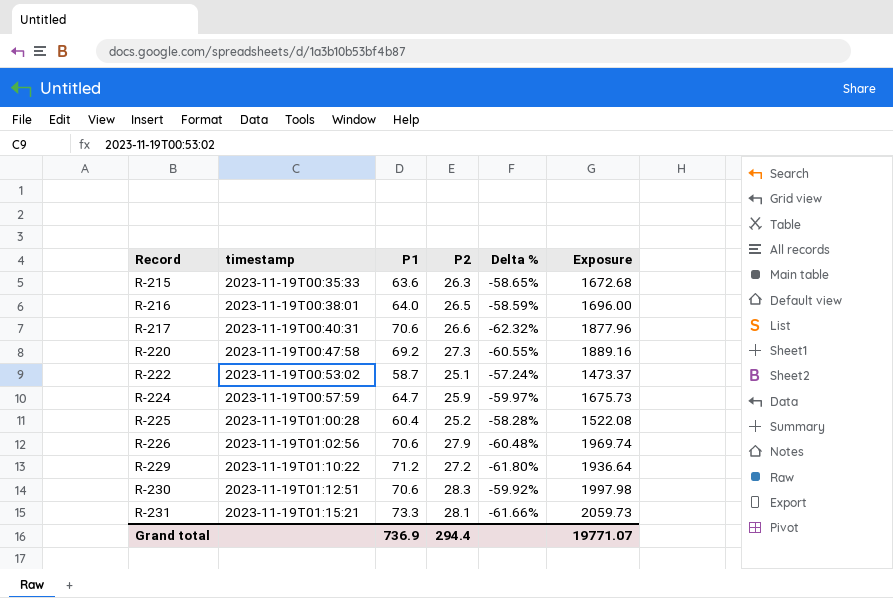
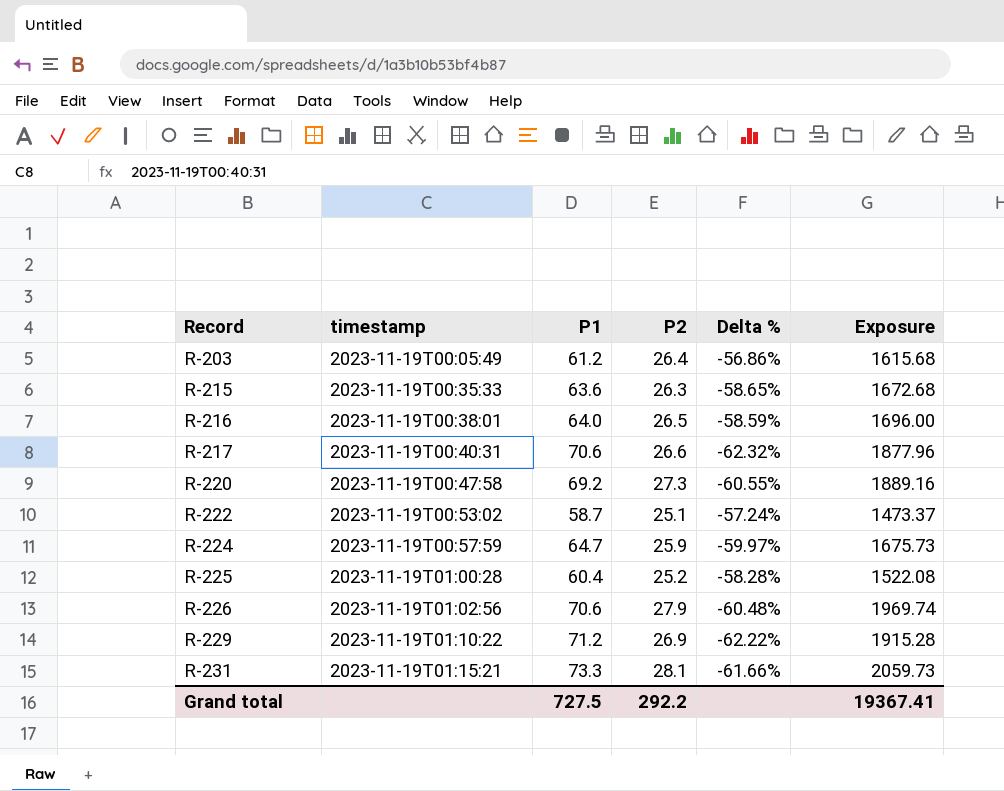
row R-230: 2023-11-19T01:12:51 | 70.6 | 28.3 | -59.92% | 1997.98 -> none
row R-203: none -> 2023-11-19T00:05:49 | 61.2 | 26.4 | -56.86% | 1615.68
R-229 | P2: 27.2 -> 26.9
R-229 | Delta %: -61.80% -> -62.22%
R-229 | Exposure: 1936.64 -> 1915.28
Grand total | P1: 736.9 -> 727.5
Grand total | P2: 294.4 -> 292.2
Grand total | Exposure: 19771.07 -> 19367.41

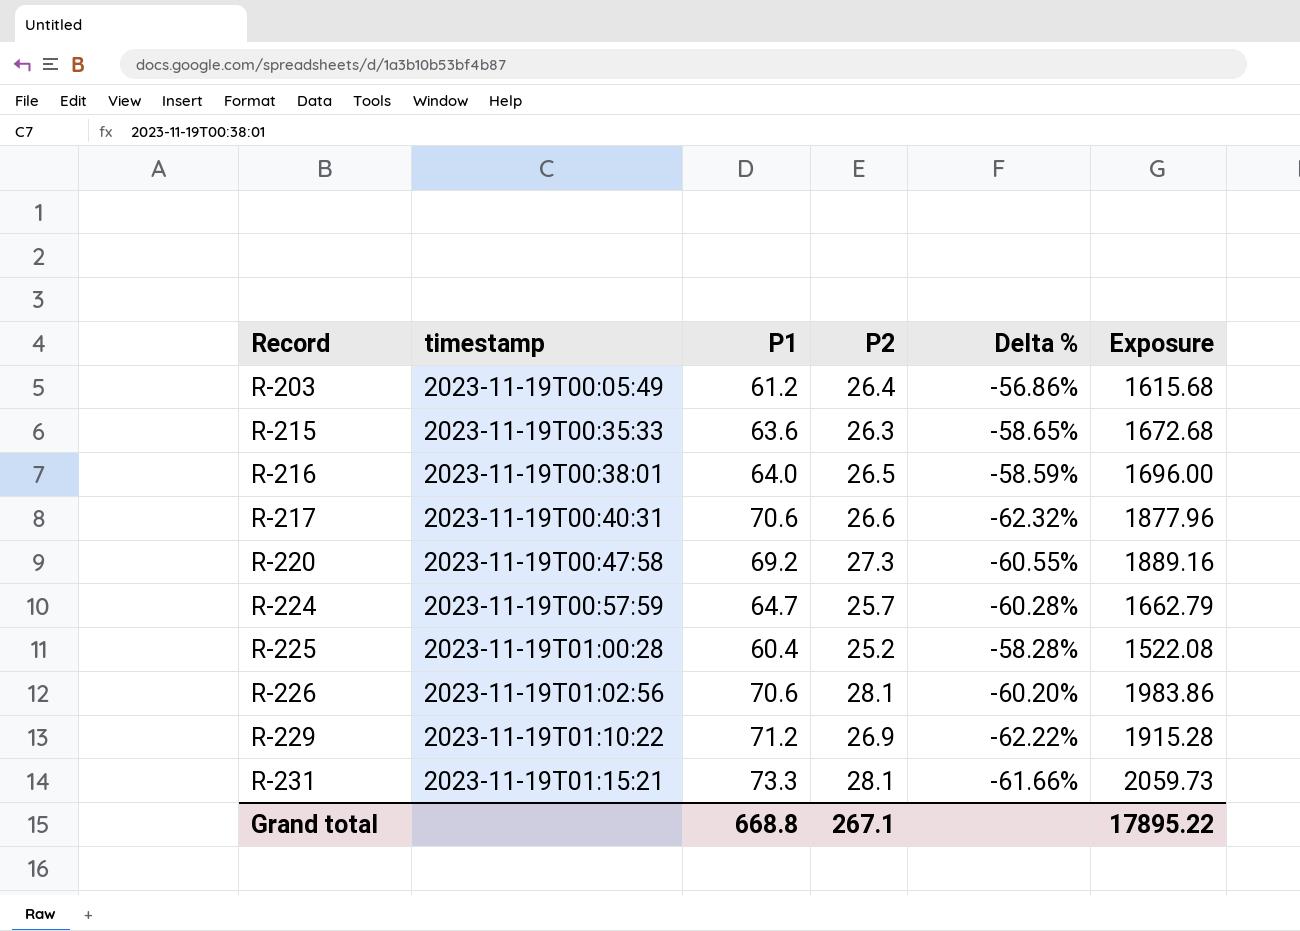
row R-222: 2023-11-19T00:53:02 | 58.7 | 25.1 | -57.24% | 1473.37 -> none
R-224 | P2: 25.9 -> 25.7
R-224 | Delta %: -59.97% -> -60.28%
R-224 | Exposure: 1675.73 -> 1662.79
R-226 | P2: 27.9 -> 28.1
R-226 | Delta %: -60.48% -> -60.20%
R-226 | Exposure: 1969.74 -> 1983.86
Grand total | P1: 727.5 -> 668.8
Grand total | P2: 292.2 -> 267.1
Grand total | Exposure: 19367.41 -> 17895.22

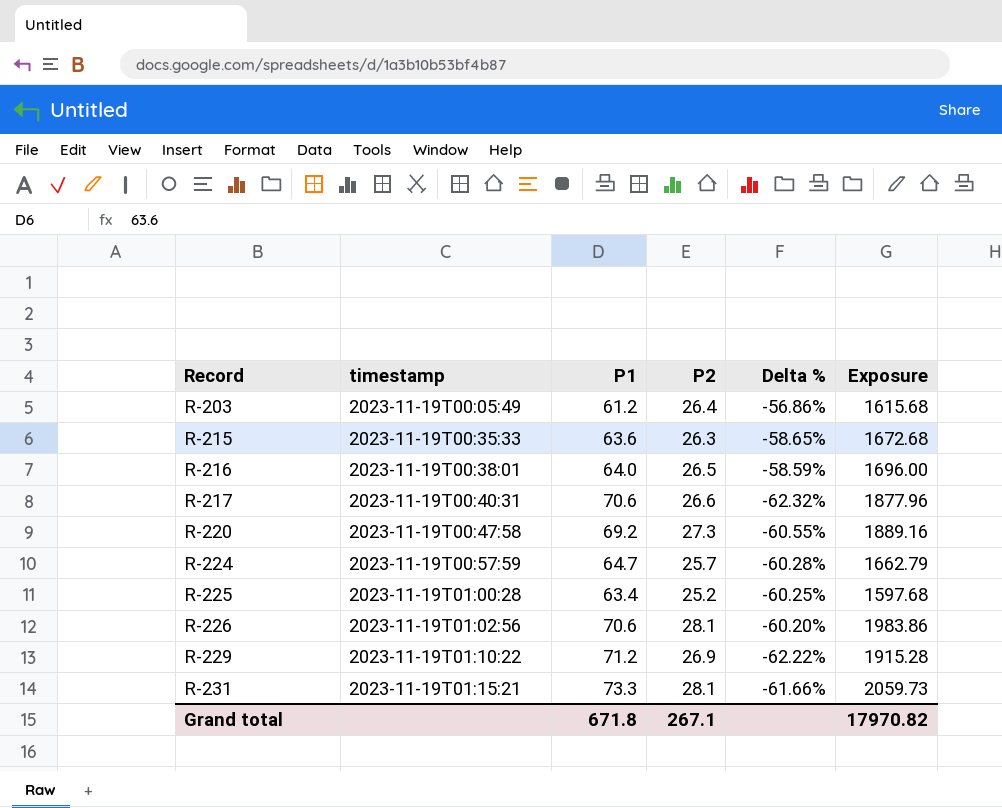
R-225 | P1: 60.4 -> 63.4
R-225 | Delta %: -58.28% -> -60.25%
R-225 | Exposure: 1522.08 -> 1597.68
Grand total | P1: 668.8 -> 671.8
Grand total | Exposure: 17895.22 -> 17970.82

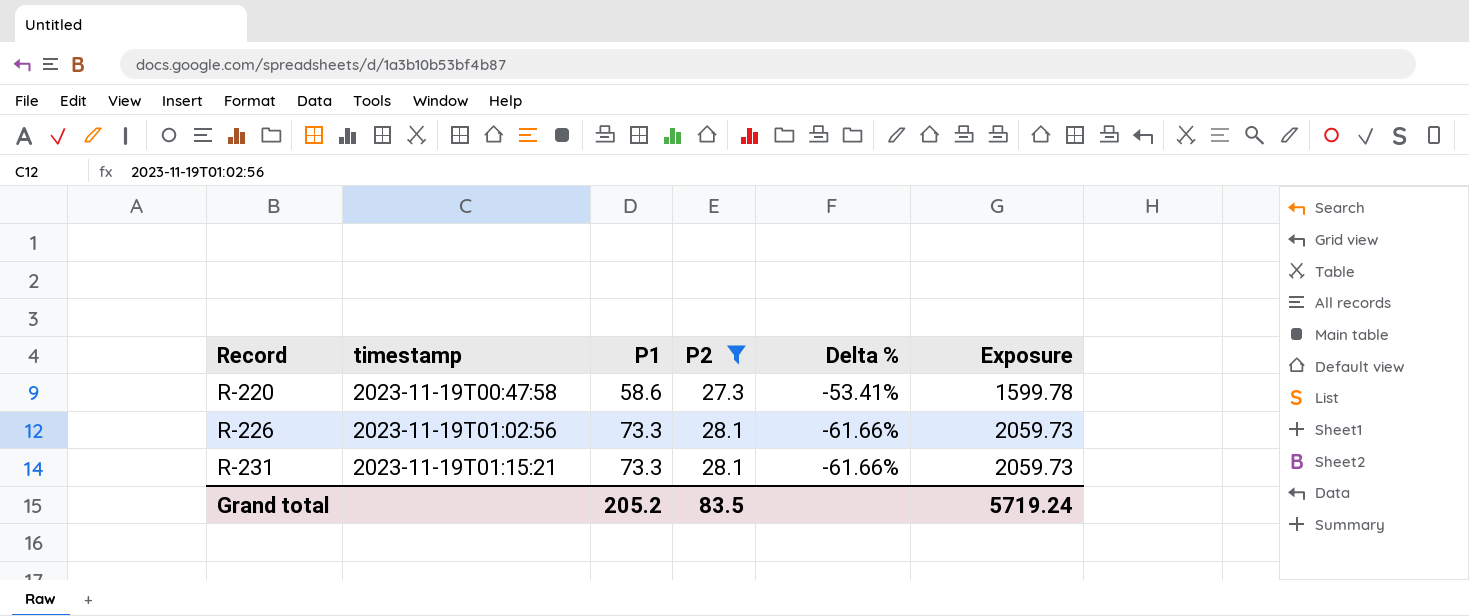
filter: none -> P2 >= 27.3
R-220 | P1: 69.2 -> 58.6
R-220 | Delta %: -60.55% -> -53.41%
R-220 | Exposure: 1889.16 -> 1599.78
R-226 | P1: 70.6 -> 73.3
R-226 | Delta %: -60.20% -> -61.66%
R-226 | Exposure: 1983.86 -> 2059.73
Grand total | P1: 671.8 -> 205.2
Grand total | P2: 267.1 -> 83.5
Grand total | Exposure: 17970.82 -> 5719.24

